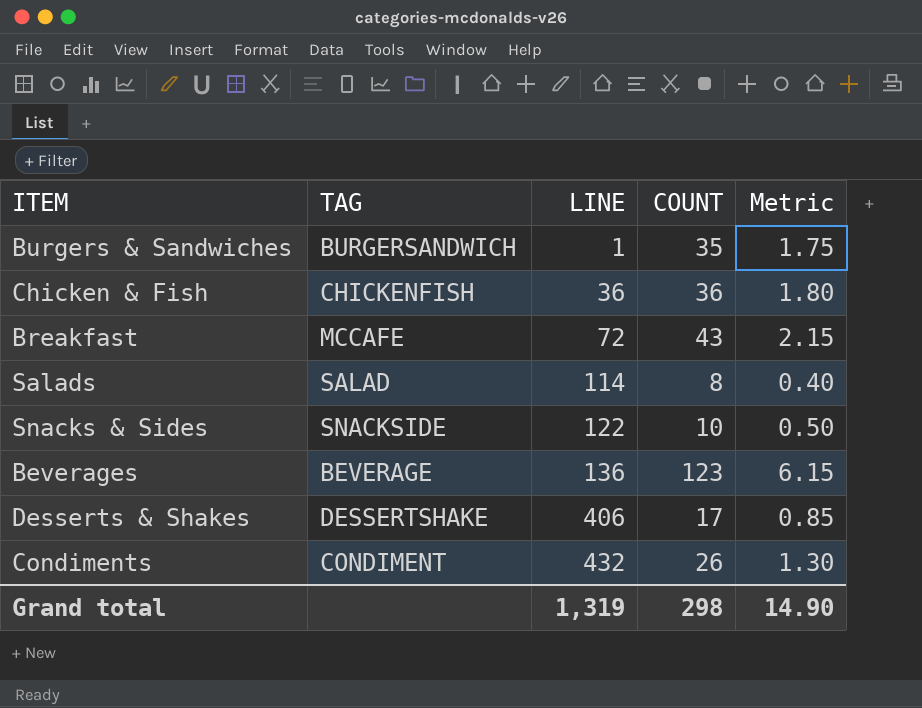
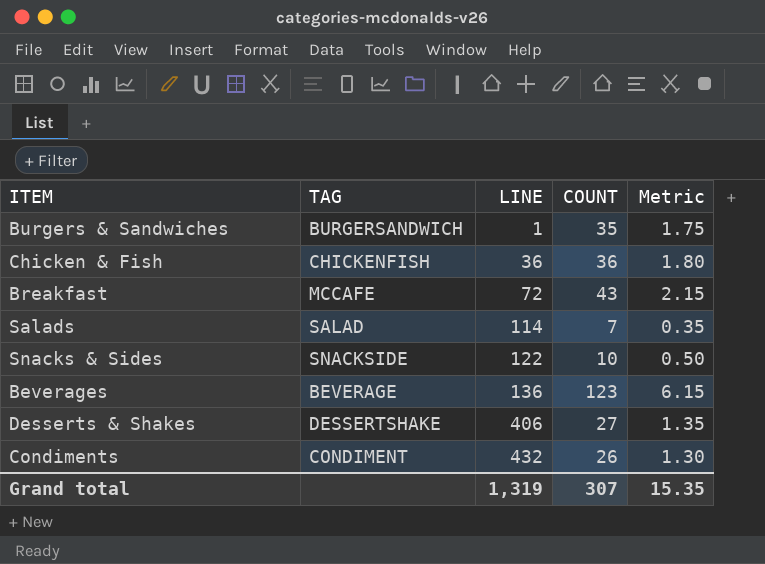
Salads | COUNT: 8 -> 7
Salads | Metric: 0.40 -> 0.35
Desserts & Shakes | COUNT: 17 -> 27
Desserts & Shakes | Metric: 0.85 -> 1.35
Grand total | COUNT: 298 -> 307
Grand total | Metric: 14.90 -> 15.35

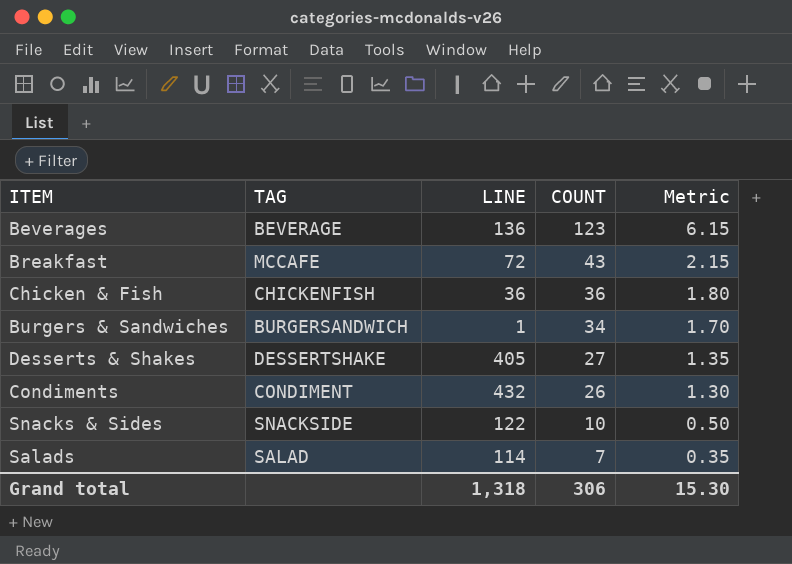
row order: LINE ascending -> COUNT descending
Burgers & Sandwiches | COUNT: 35 -> 34
Burgers & Sandwiches | Metric: 1.75 -> 1.70
Desserts & Shakes | LINE: 406 -> 405
Grand total | LINE: 1,319 -> 1,318
Grand total | COUNT: 307 -> 306
Grand total | Metric: 15.35 -> 15.30

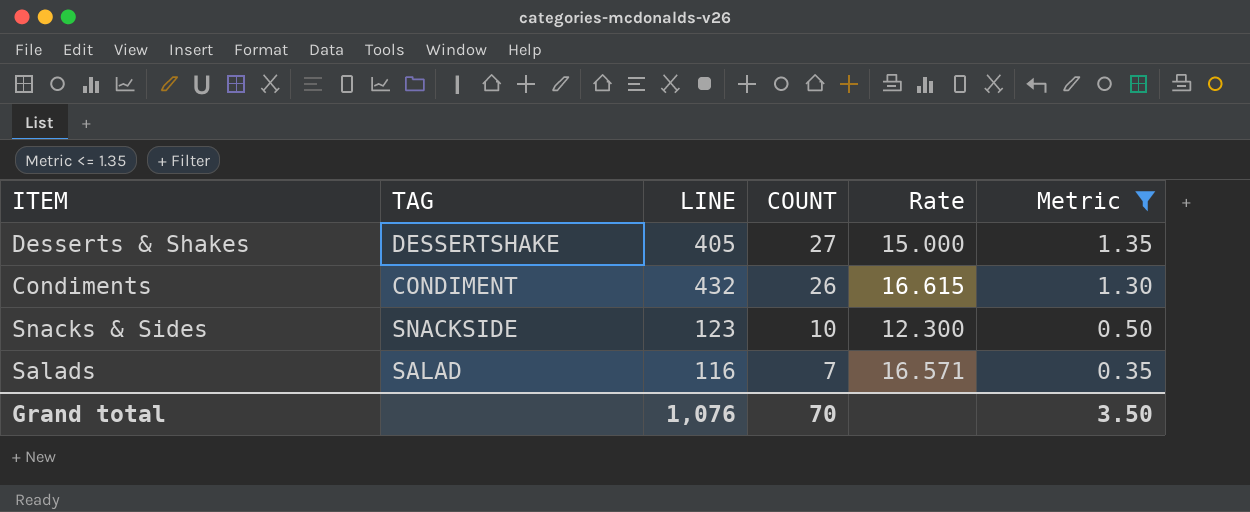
filter: none -> Metric <= 1.35
column Rate | formula: none -> [LINE] / [COUNT]
Snacks & Sides | LINE: 122 -> 123
Salads | LINE: 114 -> 116
Grand total | LINE: 1,318 -> 1,076
Grand total | COUNT: 306 -> 70
Grand total | Metric: 15.30 -> 3.50

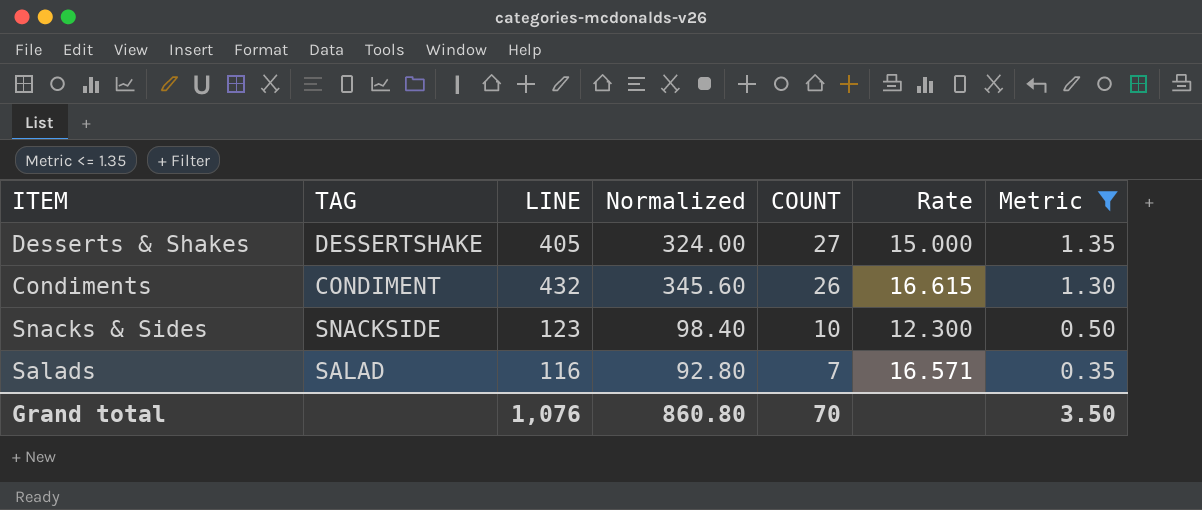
column Normalized | formula: none -> [LINE] * 0.8

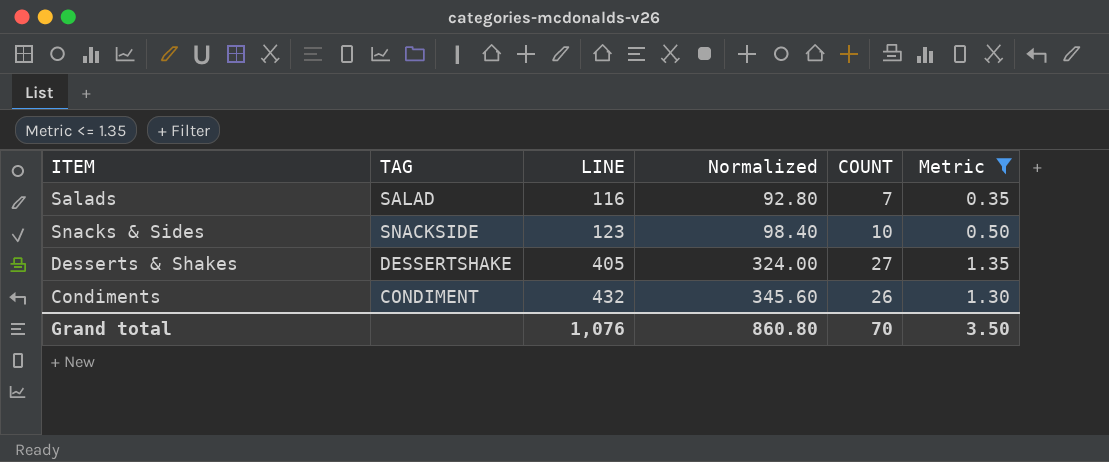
row order: COUNT descending -> LINE ascending
column Rate | formula: [LINE] / [COUNT] -> none

